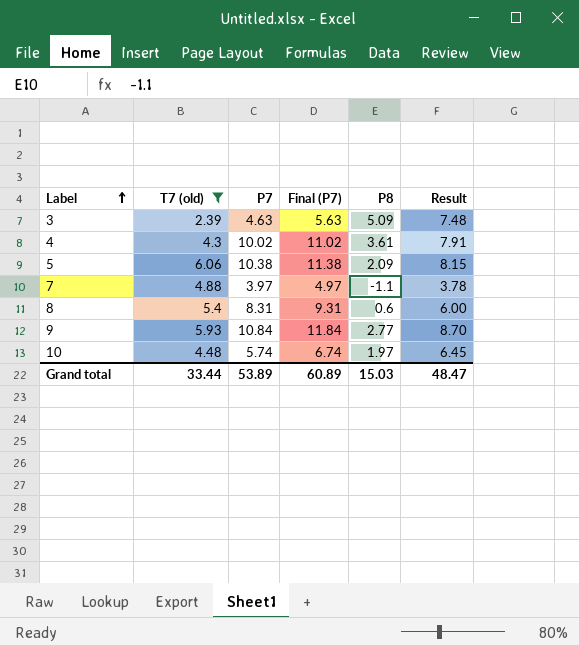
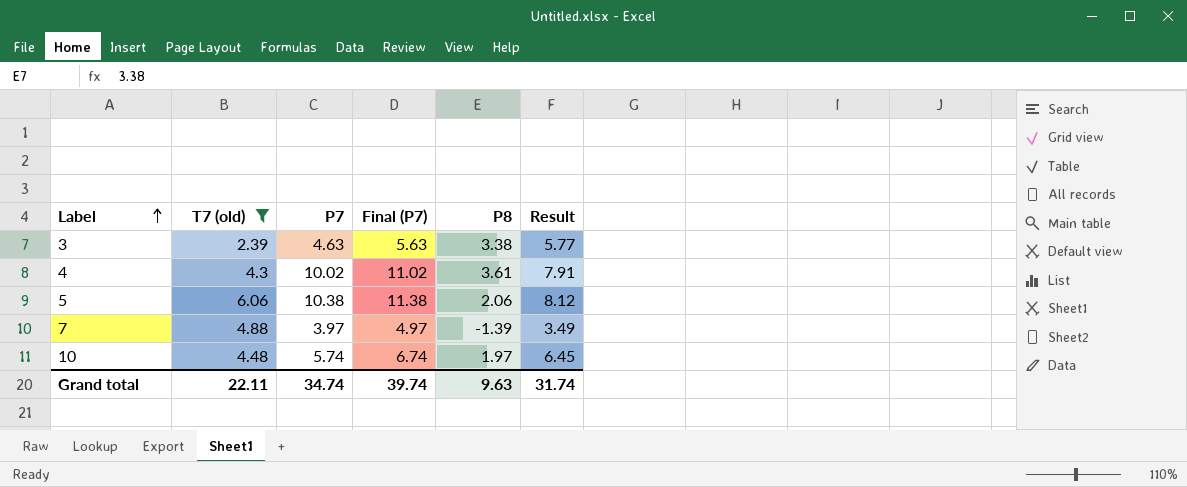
row 8: 5.4 | 8.31 | 9.31 | 0.6 | 6.00 -> none
row 9: 5.93 | 10.84 | 11.84 | 2.77 | 8.70 -> none
3 | P8: 5.09 -> 3.38
3 | Result: 7.48 -> 5.77
5 | P8: 2.09 -> 2.06
5 | Result: 8.15 -> 8.12
7 | P8: -1.1 -> -1.39
7 | Result: 3.78 -> 3.49
Grand total | T7 (old): 33.44 -> 22.11
Grand total | P7: 53.89 -> 34.74
Grand total | Final (P7): 60.89 -> 39.74
Grand total | P8: 15.03 -> 9.63
Grand total | Result: 48.47 -> 31.74

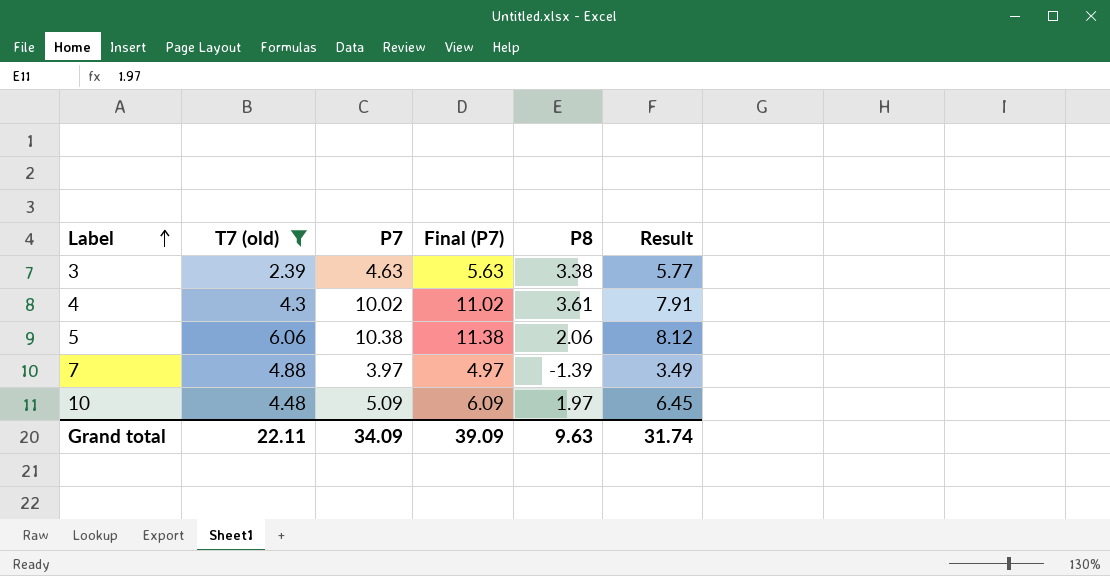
10 | P7: 5.74 -> 5.09
10 | Final (P7): 6.74 -> 6.09
Grand total | P7: 34.74 -> 34.09
Grand total | Final (P7): 39.74 -> 39.09

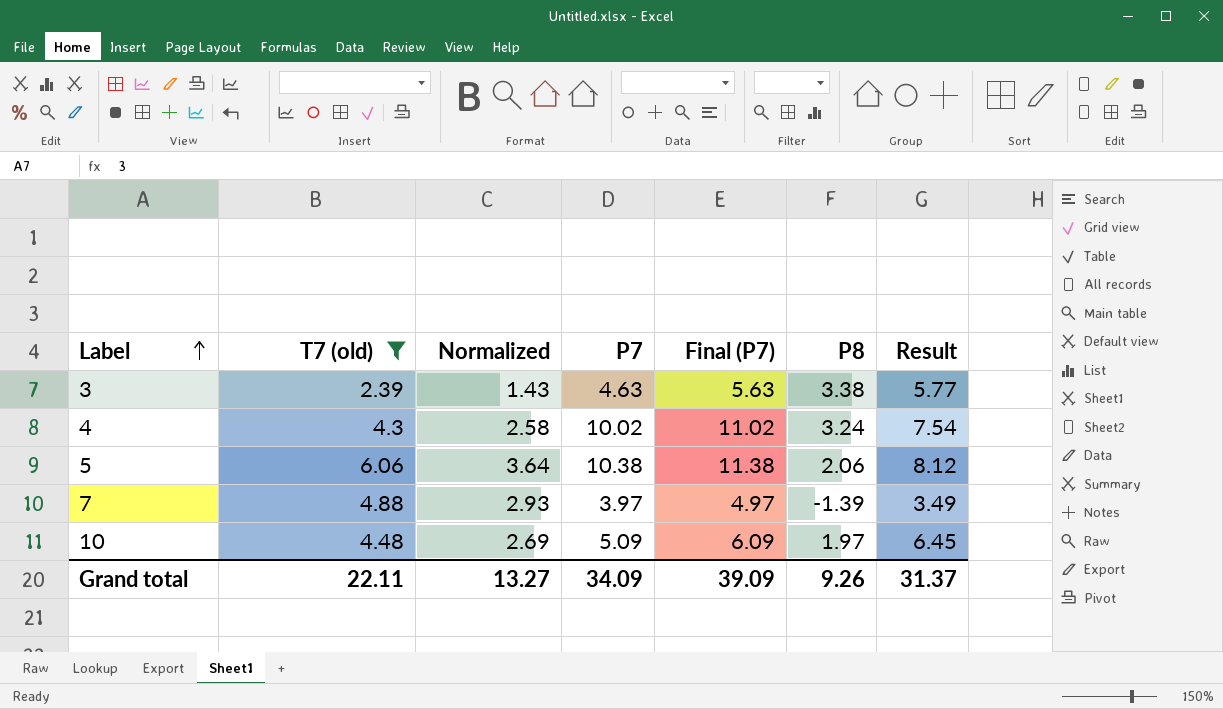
column Normalized | formula: none -> [T7 (old)] * 0.6
4 | P8: 3.61 -> 3.24
4 | Result: 7.91 -> 7.54
Grand total | P8: 9.63 -> 9.26
Grand total | Result: 31.74 -> 31.37

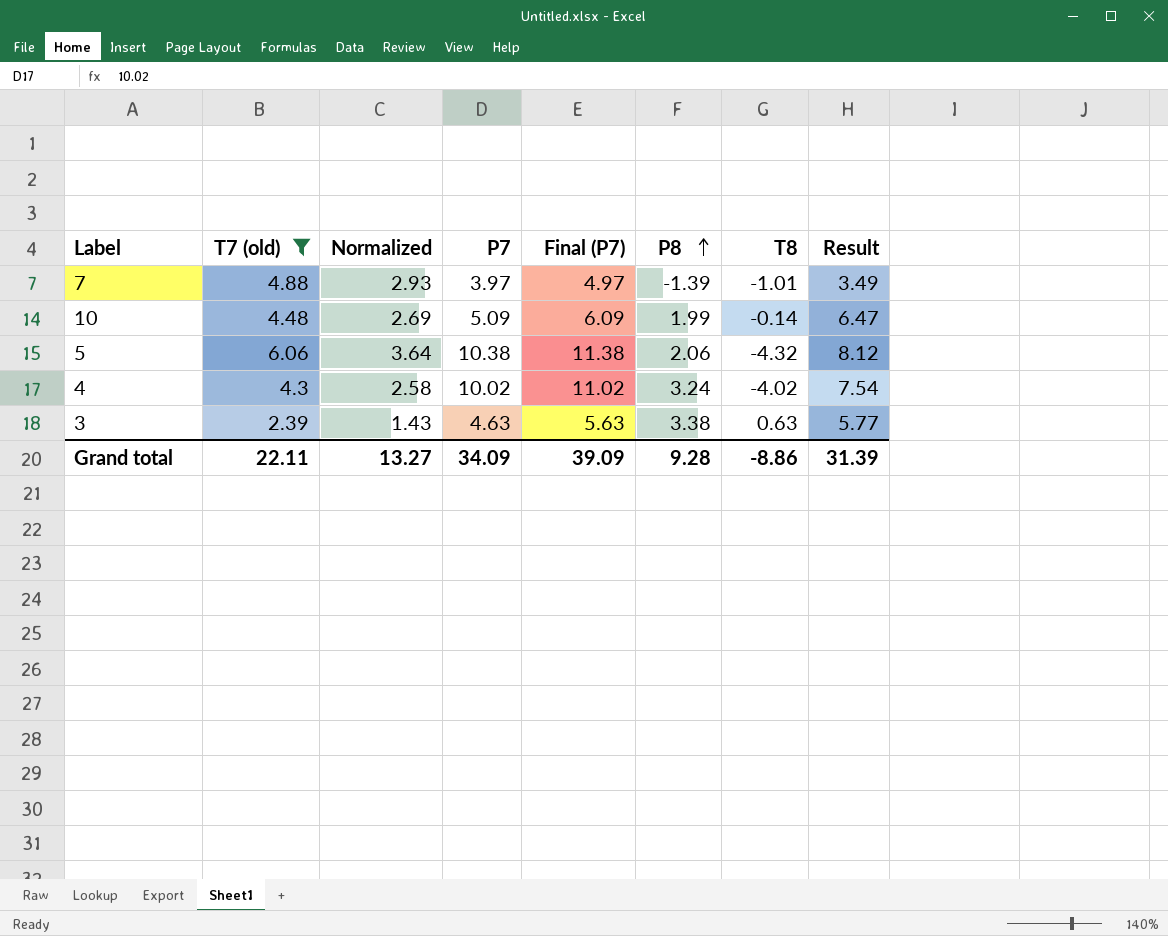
row order: Label ascending -> P8 ascending
column T8 | position: none -> 7
10 | P8: 1.97 -> 1.99
10 | Result: 6.45 -> 6.47
Grand total | P8: 9.26 -> 9.28
Grand total | Result: 31.37 -> 31.39

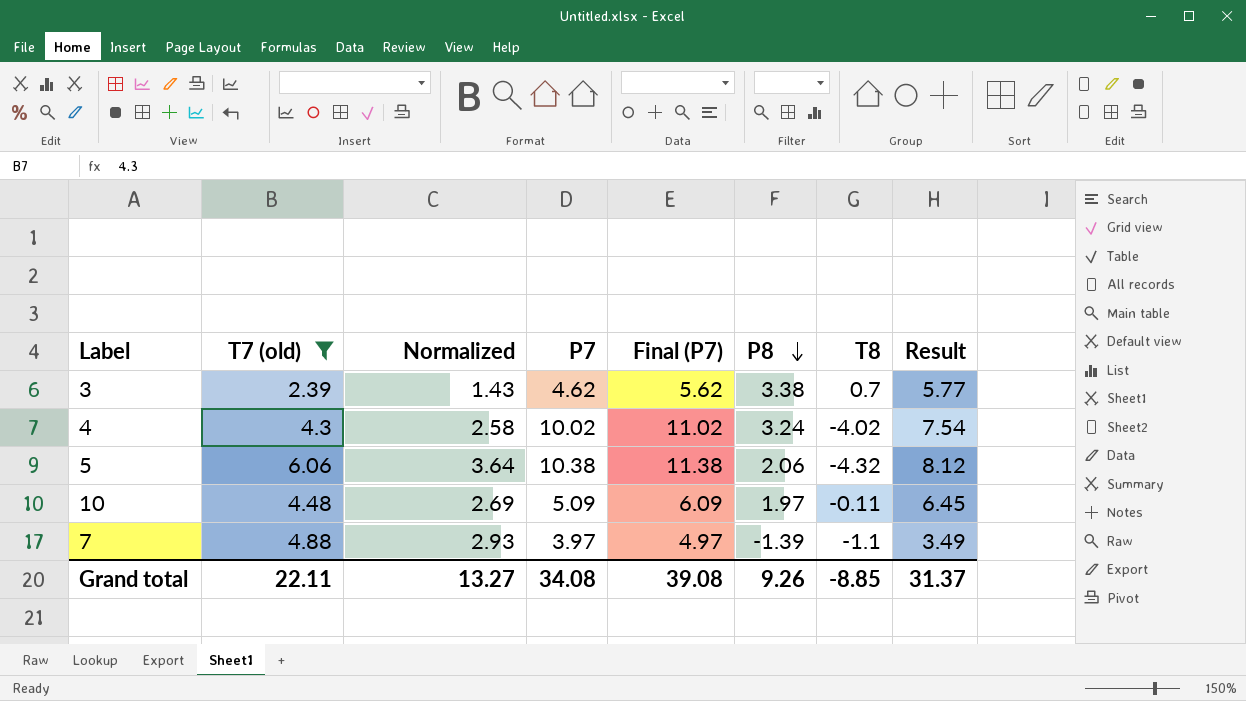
row order: P8 ascending -> P8 descending
3 | P7: 4.63 -> 4.62
3 | Final (P7): 5.63 -> 5.62
3 | T8: 0.63 -> 0.7
10 | P8: 1.99 -> 1.97
10 | T8: -0.14 -> -0.11
10 | Result: 6.47 -> 6.45
7 | T8: -1.01 -> -1.1
Grand total | P7: 34.09 -> 34.08
Grand total | Final (P7): 39.09 -> 39.08
Grand total | P8: 9.28 -> 9.26
Grand total | T8: -8.86 -> -8.85
Grand total | Result: 31.39 -> 31.37

